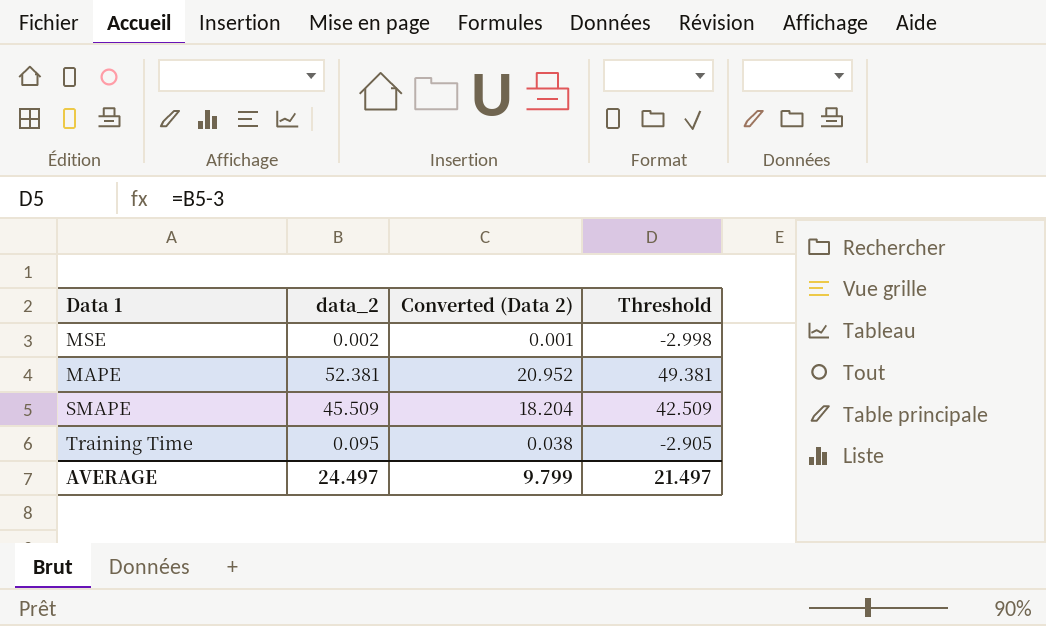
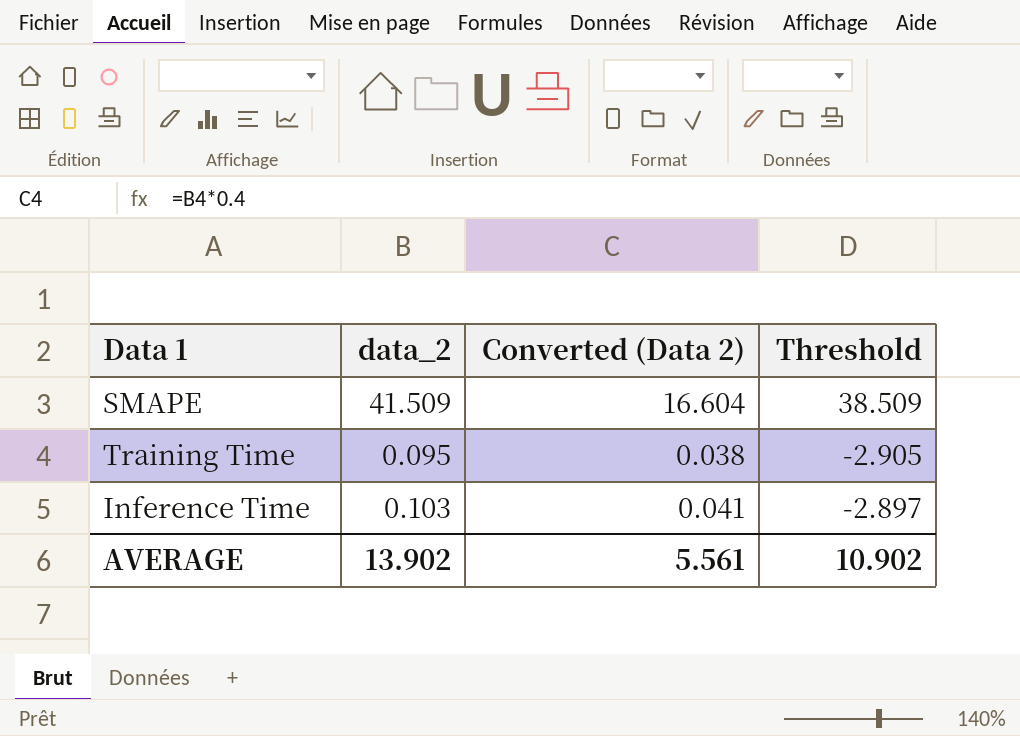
row MSE: 0.002 | 0.001 | -2.998 -> none
row MAPE: 52.381 | 20.952 | 49.381 -> none
SMAPE | data_2: 45.509 -> 41.509
SMAPE | Converted (Data 2): 18.204 -> 16.604
SMAPE | Threshold: 42.509 -> 38.509
row Inference Time: none -> 0.103 | 0.041 | -2.897
AVERAGE | data_2: 24.497 -> 13.902
AVERAGE | Converted (Data 2): 9.799 -> 5.561
AVERAGE | Threshold: 21.497 -> 10.902

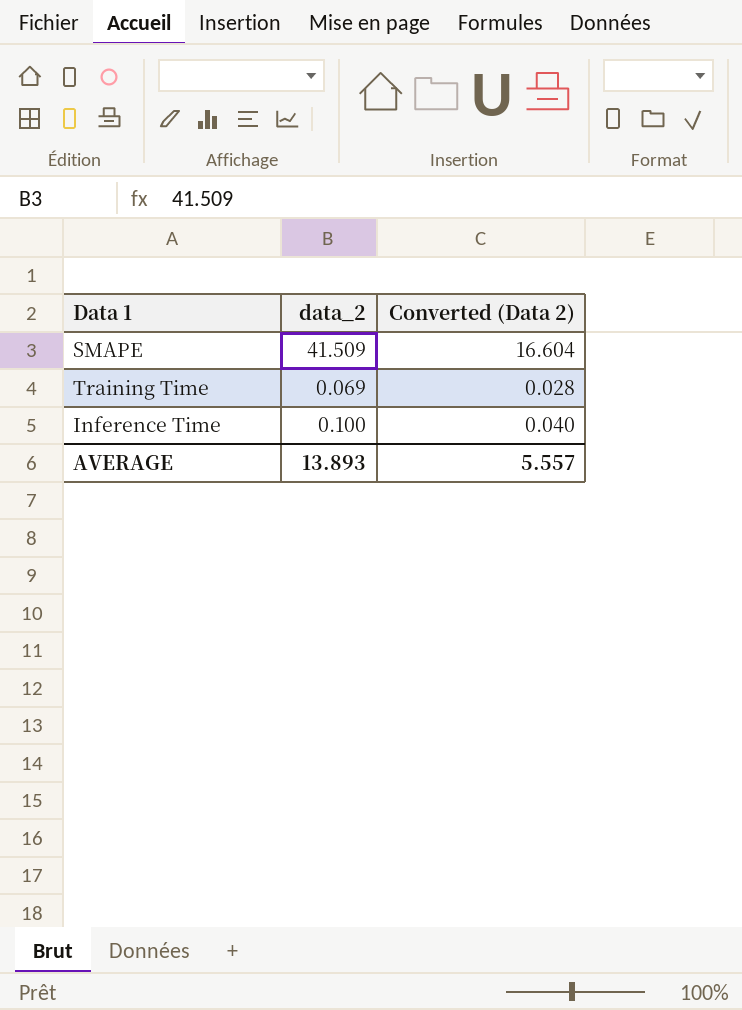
column Threshold | formula: [data_2] - 3 -> none
Training Time | data_2: 0.095 -> 0.069
Training Time | Converted (Data 2): 0.038 -> 0.028
Inference Time | data_2: 0.103 -> 0.100
Inference Time | Converted (Data 2): 0.041 -> 0.040
AVERAGE | data_2: 13.902 -> 13.893
AVERAGE | Converted (Data 2): 5.561 -> 5.557

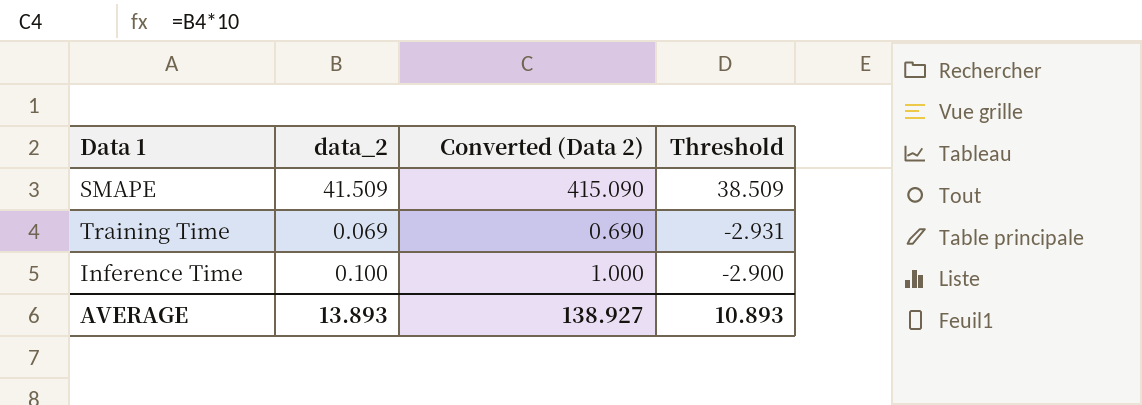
column Converted (Data 2) | formula: [data_2] * 0.4 -> [data_2] * 10
column Threshold | formula: none -> [data_2] - 3
AVERAGE | Converted (Data 2): 5.557 -> 138.927

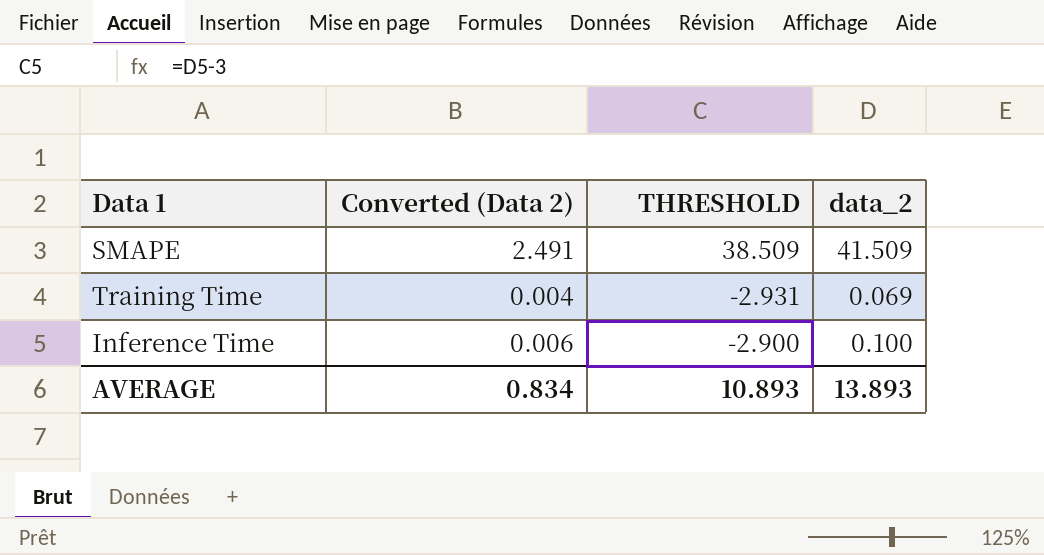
column Converted (Data 2) | formula: [data_2] * 10 -> [data_2] * 0.06
column name: Threshold -> THRESHOLD
column data_2 | position: 2 -> 4
AVERAGE | Converted (Data 2): 138.927 -> 0.834

